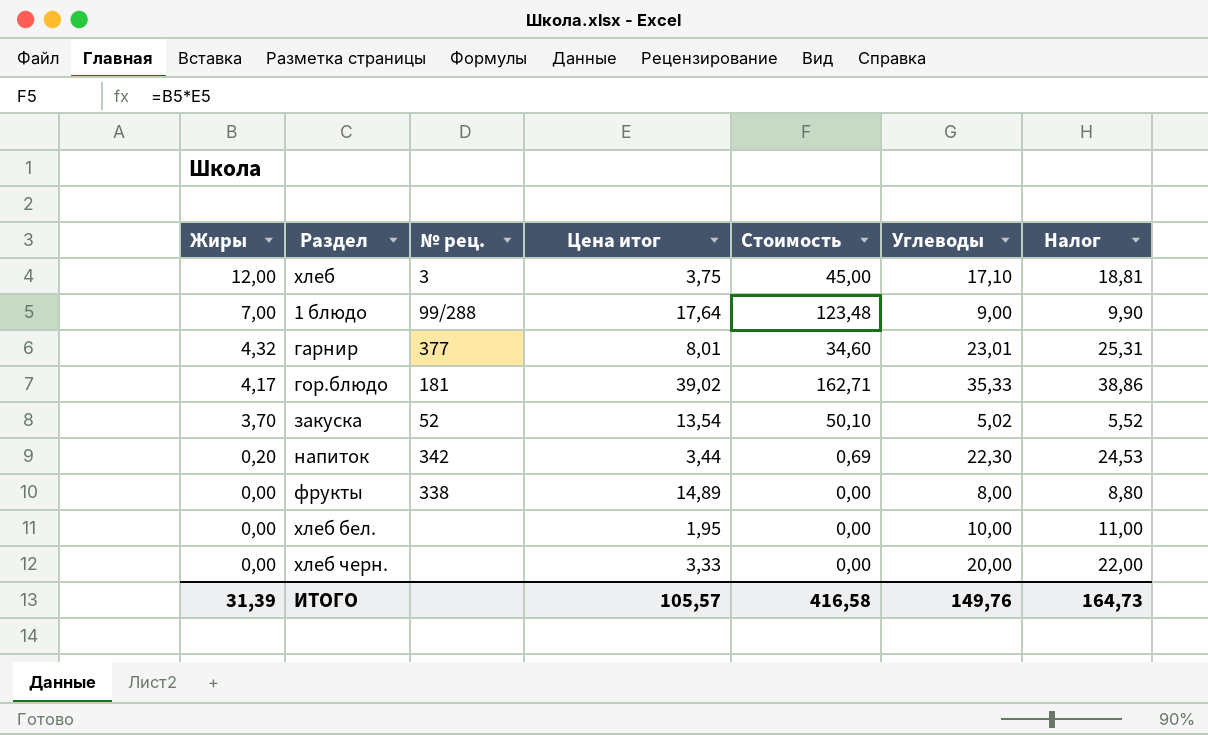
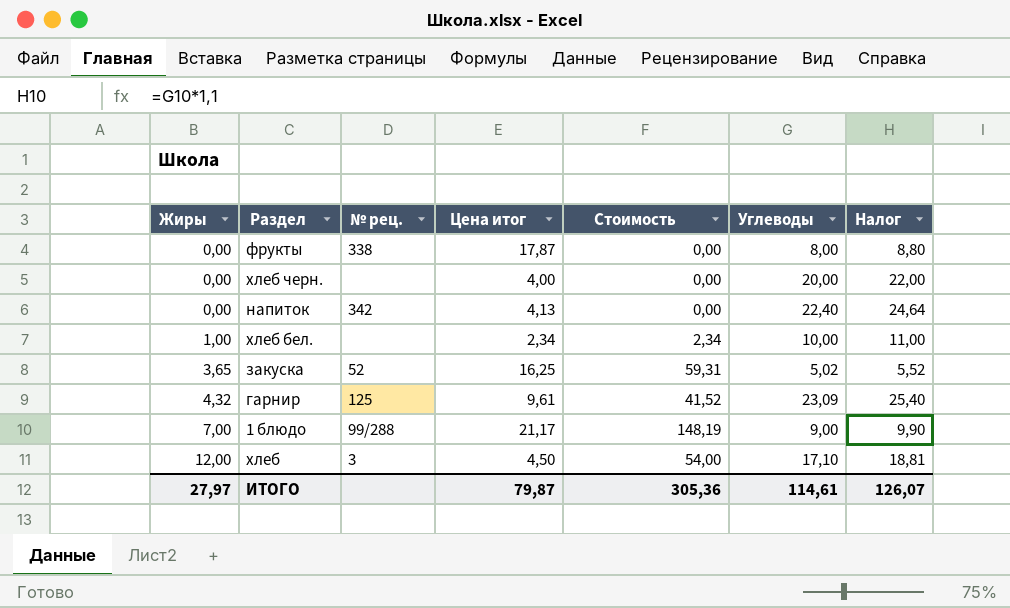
row order: Жиры descending -> Жиры ascending
row гор.блюдо: 4,17 | 181 | 39,02 | 162,71 | 35,33 | 38,86 -> none
фрукты | Цена итог: 14,89 -> 17,87
хлеб черн. | Цена итог: 3,33 -> 4,00
напиток | Жиры: 0,20 -> 0,00
напиток | Цена итог: 3,44 -> 4,13
напиток | Стоимость: 0,69 -> 0,00
напиток | Углеводы: 22,30 -> 22,40
напиток | Налог: 24,53 -> 24,64
хлеб бел. | Жиры: 0,00 -> 1,00
хлеб бел. | Цена итог: 1,95 -> 2,34
хлеб бел. | Стоимость: 0,00 -> 2,34
закуска | Жиры: 3,70 -> 3,65
закуска | Цена итог: 13,54 -> 16,25
закуска | Стоимость: 50,10 -> 59,31
гарнир | № рец.: 377 -> 125
гарнир | Цена итог: 8,01 -> 9,61
гарнир | Стоимость: 34,60 -> 41,52
гарнир | Углеводы: 23,01 -> 23,09
гарнир | Налог: 25,31 -> 25,40
1 блюдо | Цена итог: 17,64 -> 21,17
1 блюдо | Стоимость: 123,48 -> 148,19
хлеб | Цена итог: 3,75 -> 4,50
хлеб | Стоимость: 45,00 -> 54,00
ИТОГО | Жиры: 31,39 -> 27,97
ИТОГО | Цена итог: 105,57 -> 79,87
ИТОГО | Стоимость: 416,58 -> 305,36
ИТОГО | Углеводы: 149,76 -> 114,61
ИТОГО | Налог: 164,73 -> 126,07

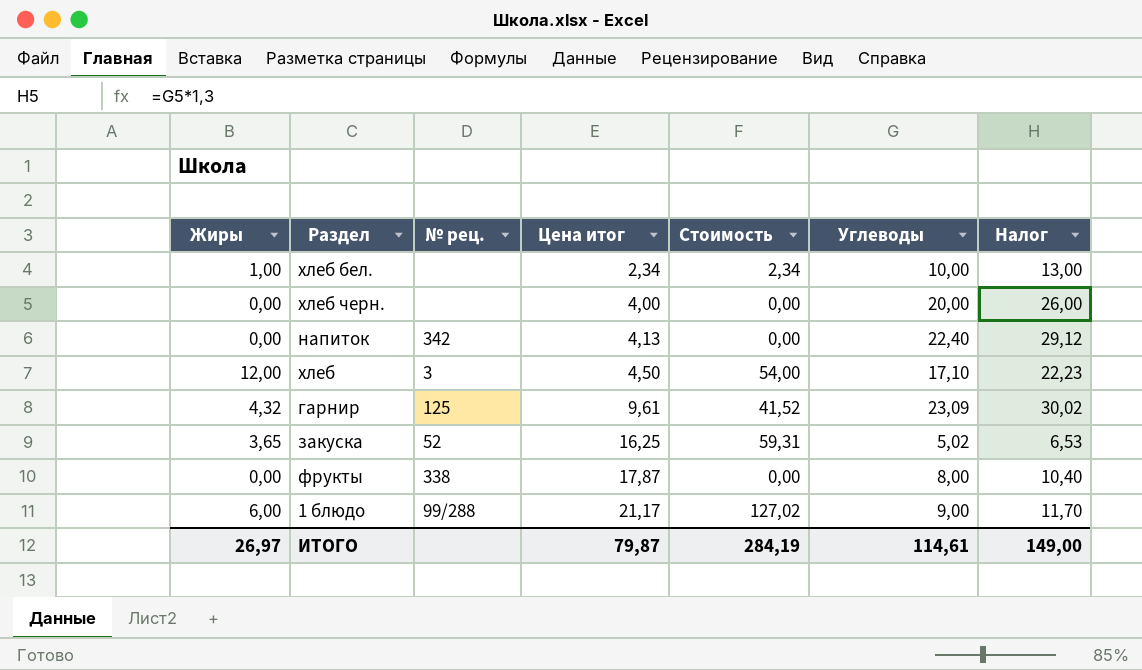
row order: Жиры ascending -> Цена итог ascending
column Налог | formula: [Углеводы] * 1,1 -> [Углеводы] * 1,3
1 блюдо | Жиры: 7,00 -> 6,00
1 блюдо | Стоимость: 148,19 -> 127,02
ИТОГО | Жиры: 27,97 -> 26,97
ИТОГО | Стоимость: 305,36 -> 284,19
ИТОГО | Налог: 126,07 -> 149,00

